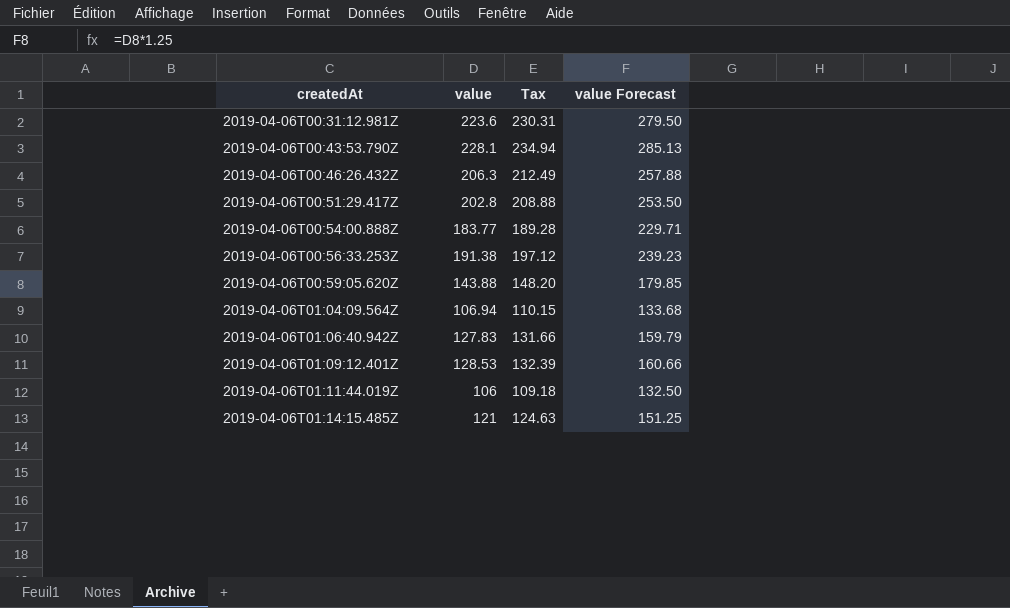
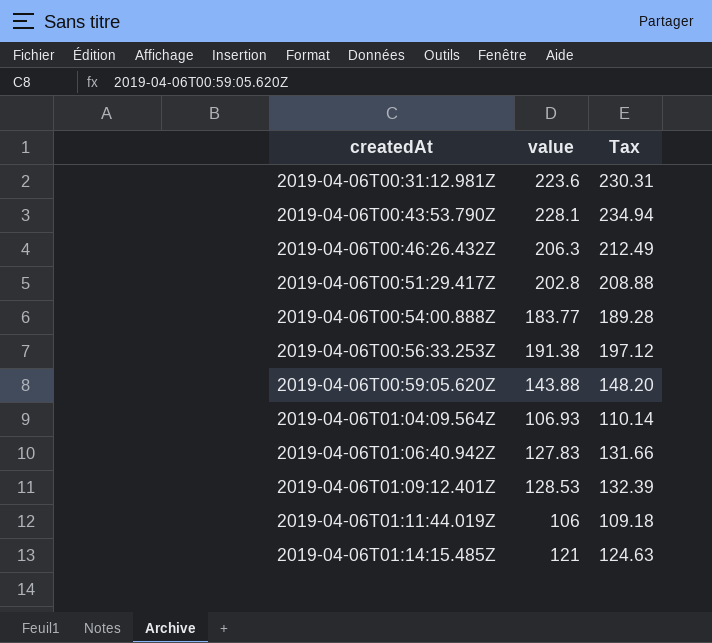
column value Forecast | formula: [value] * 1.25 -> none
2019-04-06T01:04:09.564Z | value: 106.94 -> 106.93
2019-04-06T01:04:09.564Z | Tax: 110.15 -> 110.14

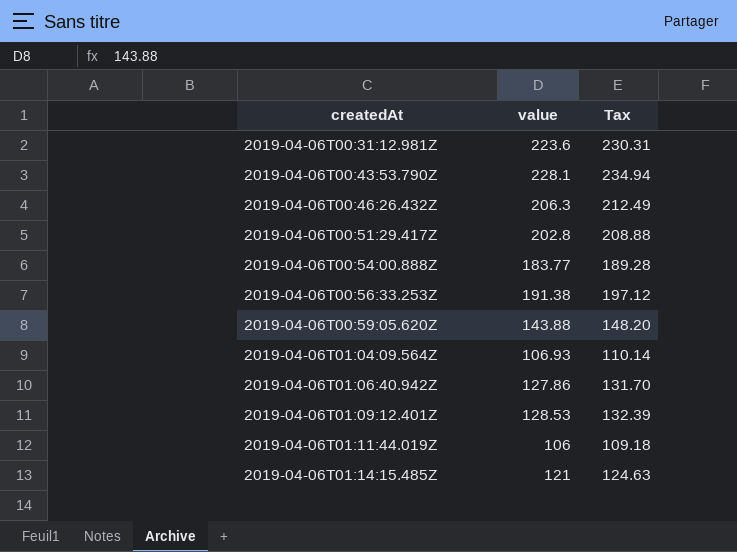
2019-04-06T01:06:40.942Z | value: 127.83 -> 127.86
2019-04-06T01:06:40.942Z | Tax: 131.66 -> 131.70

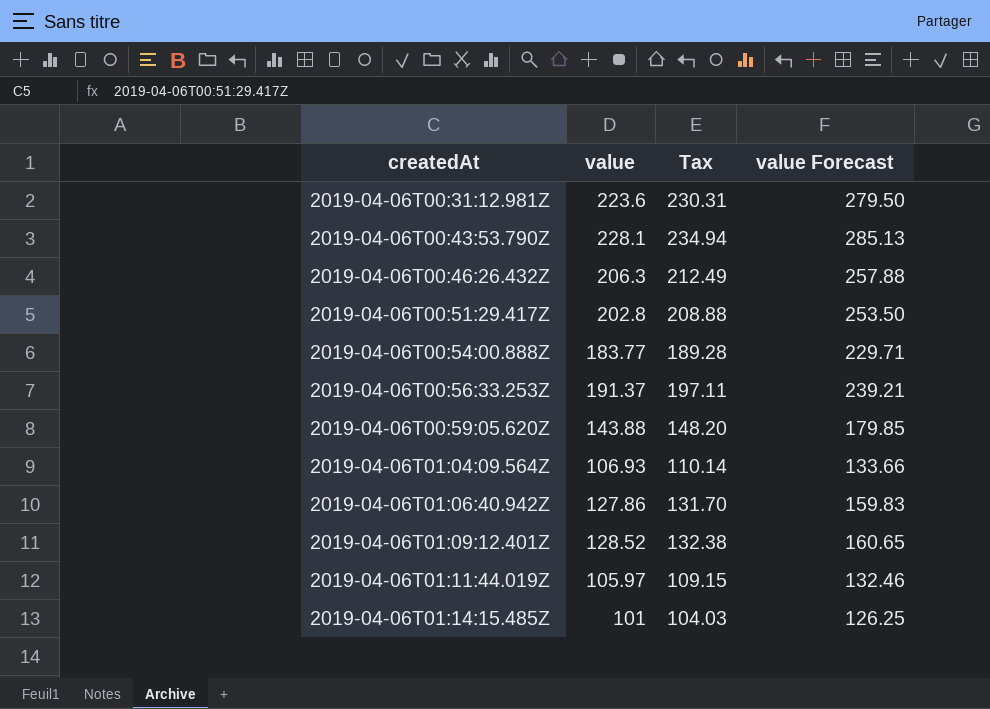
column value Forecast | formula: none -> [value] * 1.25
2019-04-06T00:56:33.253Z | value: 191.38 -> 191.37
2019-04-06T00:56:33.253Z | Tax: 197.12 -> 197.11
2019-04-06T01:09:12.401Z | value: 128.53 -> 128.52
2019-04-06T01:09:12.401Z | Tax: 132.39 -> 132.38
2019-04-06T01:11:44.019Z | value: 106 -> 105.97
2019-04-06T01:11:44.019Z | Tax: 109.18 -> 109.15
2019-04-06T01:14:15.485Z | value: 121 -> 101
2019-04-06T01:14:15.485Z | Tax: 124.63 -> 104.03

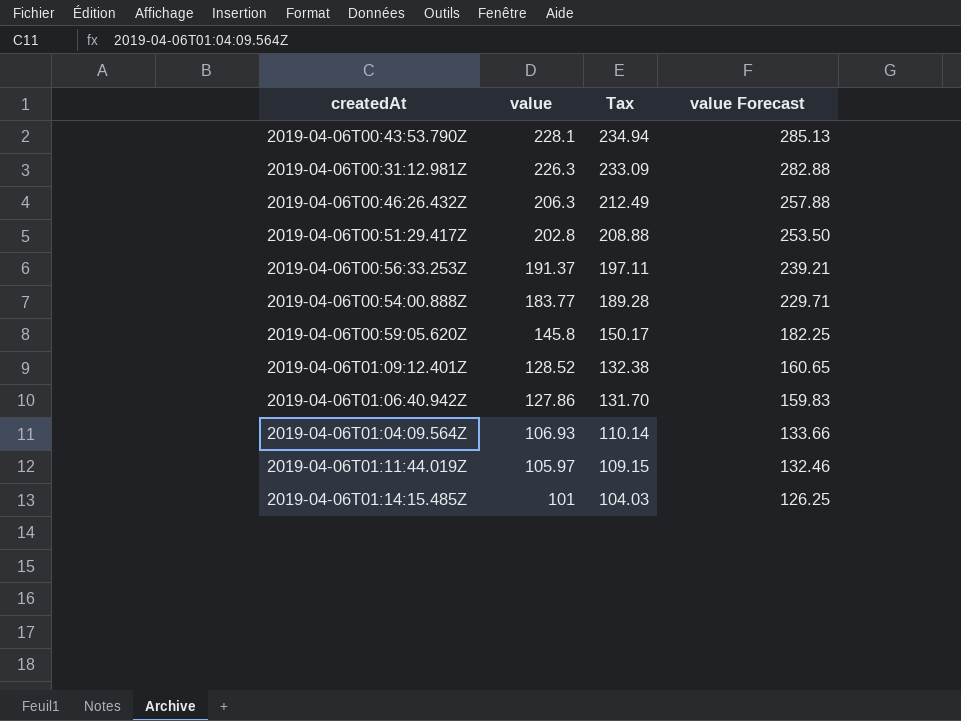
row order: createdAt ascending -> value descending
2019-04-06T00:31:12.981Z | value: 223.6 -> 226.3
2019-04-06T00:31:12.981Z | Tax: 230.31 -> 233.09
2019-04-06T00:31:12.981Z | value Forecast: 279.50 -> 282.88
2019-04-06T00:59:05.620Z | value: 143.88 -> 145.8
2019-04-06T00:59:05.620Z | Tax: 148.20 -> 150.17
2019-04-06T00:59:05.620Z | value Forecast: 179.85 -> 182.25

